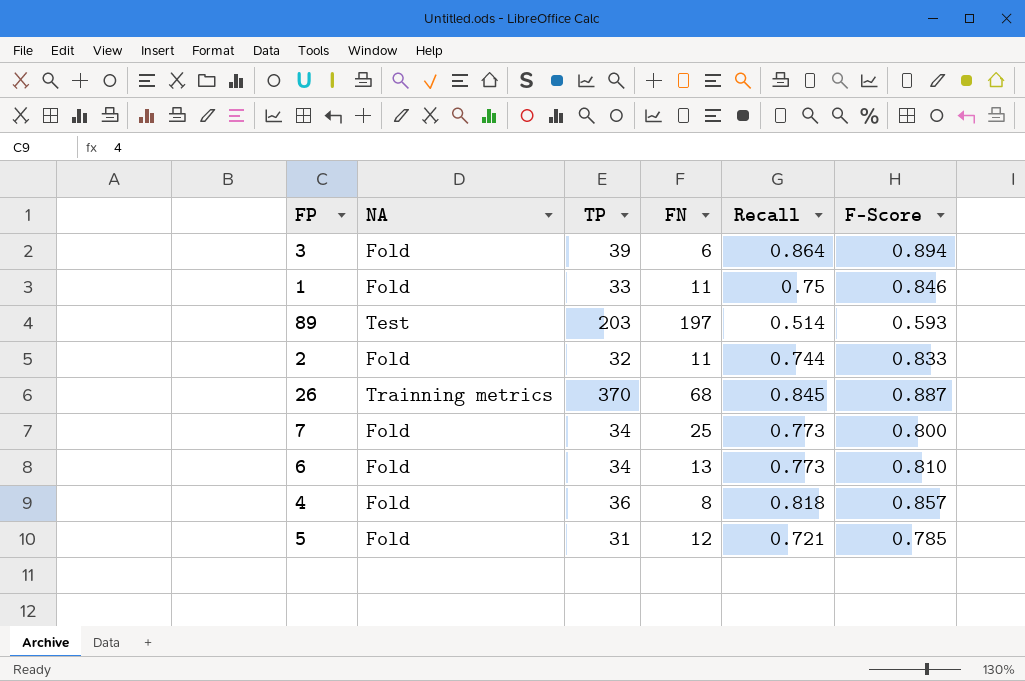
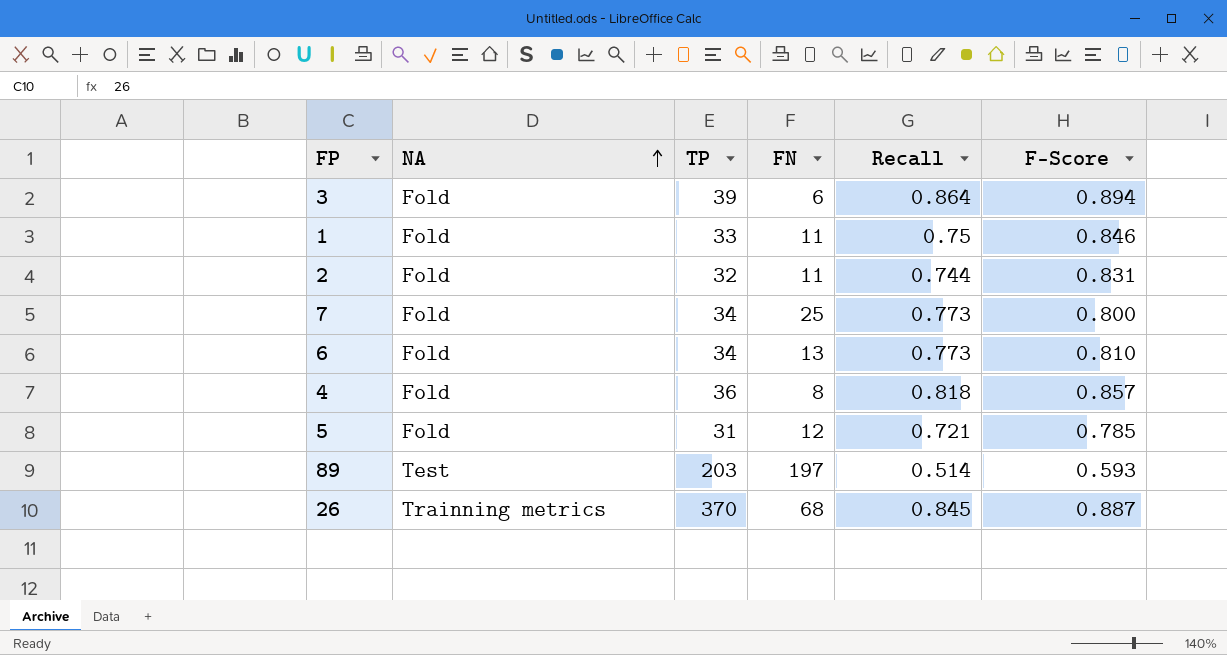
row order: none -> NA ascending
2 | F-Score: 0.833 -> 0.831

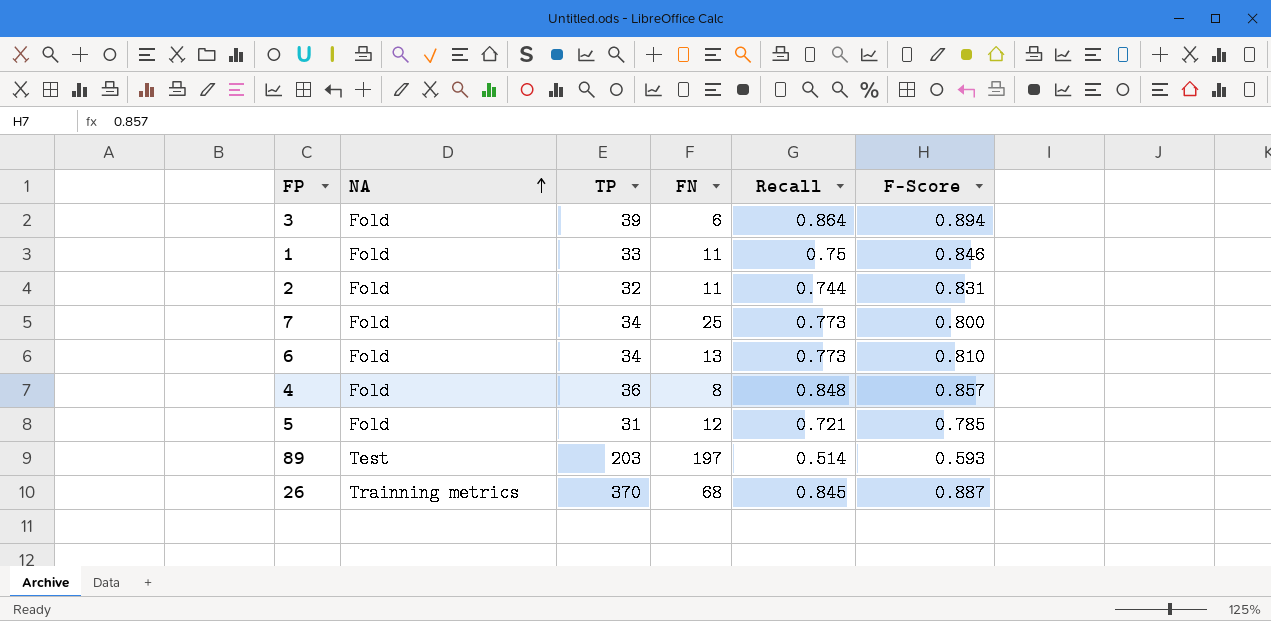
4 | Recall: 0.818 -> 0.848

